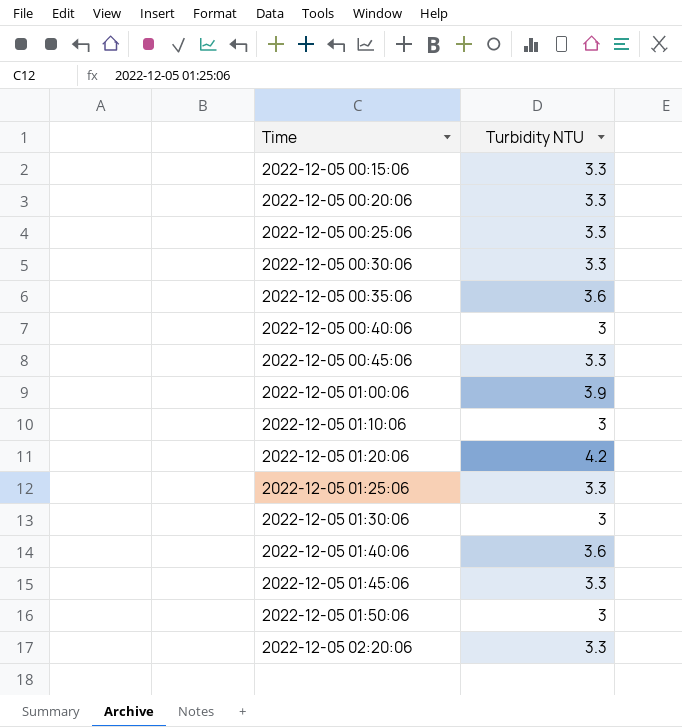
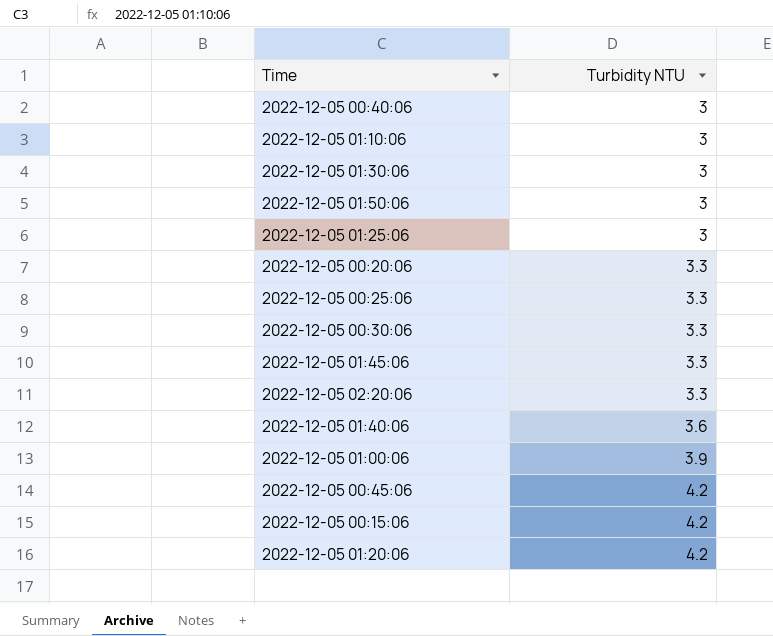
row order: Time ascending -> Turbidity NTU ascending
row 2022-12-05 00:35:06: 3.6 -> none
2022-12-05 01:25:06 | Turbidity NTU: 3.3 -> 3
2022-12-05 00:45:06 | Turbidity NTU: 3.3 -> 4.2
2022-12-05 00:15:06 | Turbidity NTU: 3.3 -> 4.2

